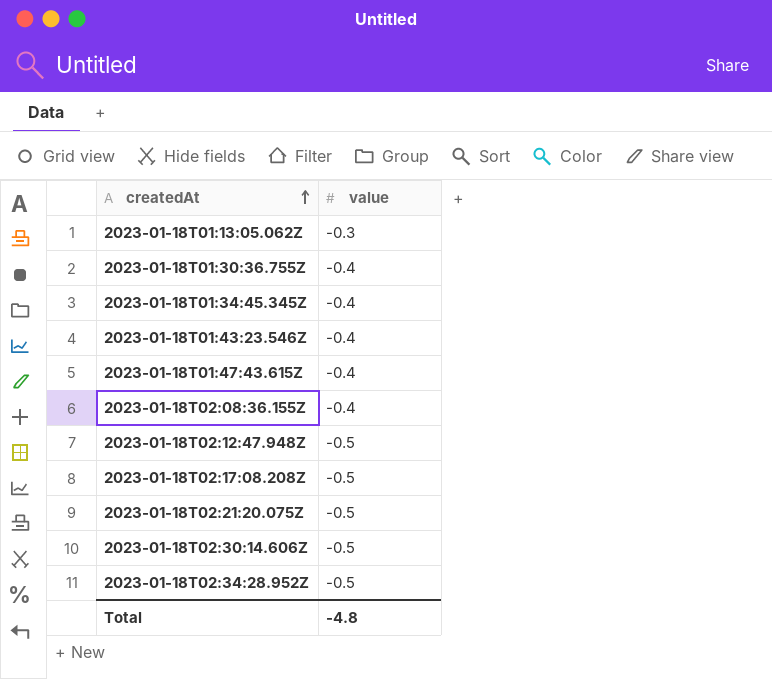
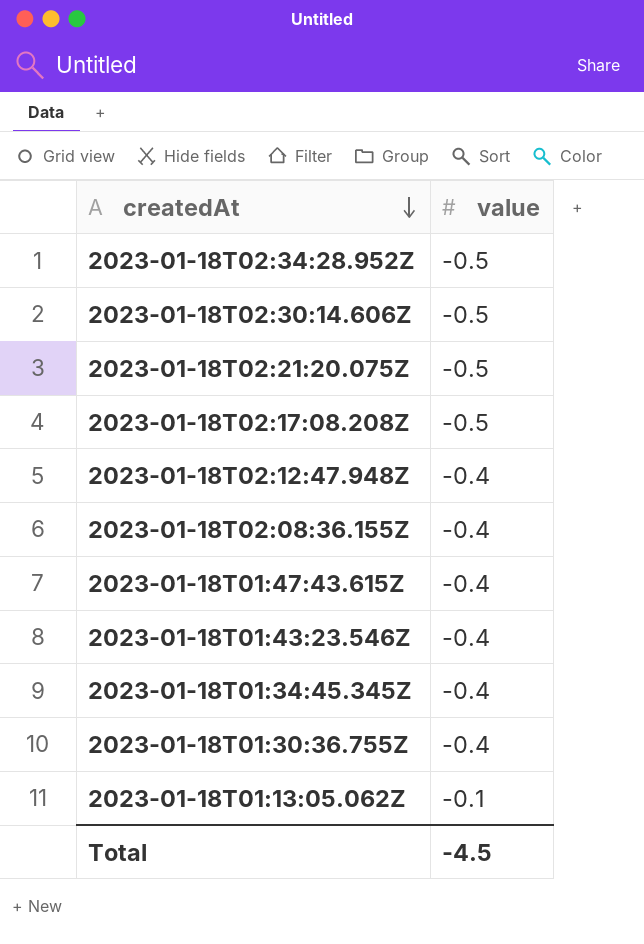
row order: createdAt ascending -> createdAt descending
2023-01-18T02:12:47.948Z | value: -0.5 -> -0.4
2023-01-18T01:13:05.062Z | value: -0.3 -> -0.1
Total | value: -4.8 -> -4.5

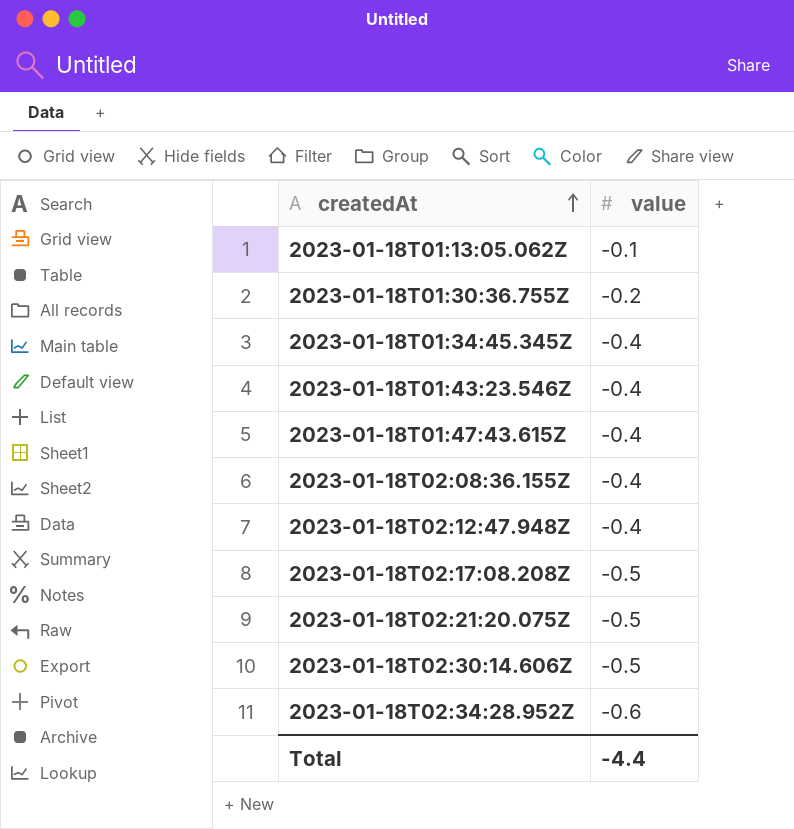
row order: createdAt descending -> createdAt ascending
2023-01-18T01:30:36.755Z | value: -0.4 -> -0.2
2023-01-18T02:34:28.952Z | value: -0.5 -> -0.6
Total | value: -4.5 -> -4.4

